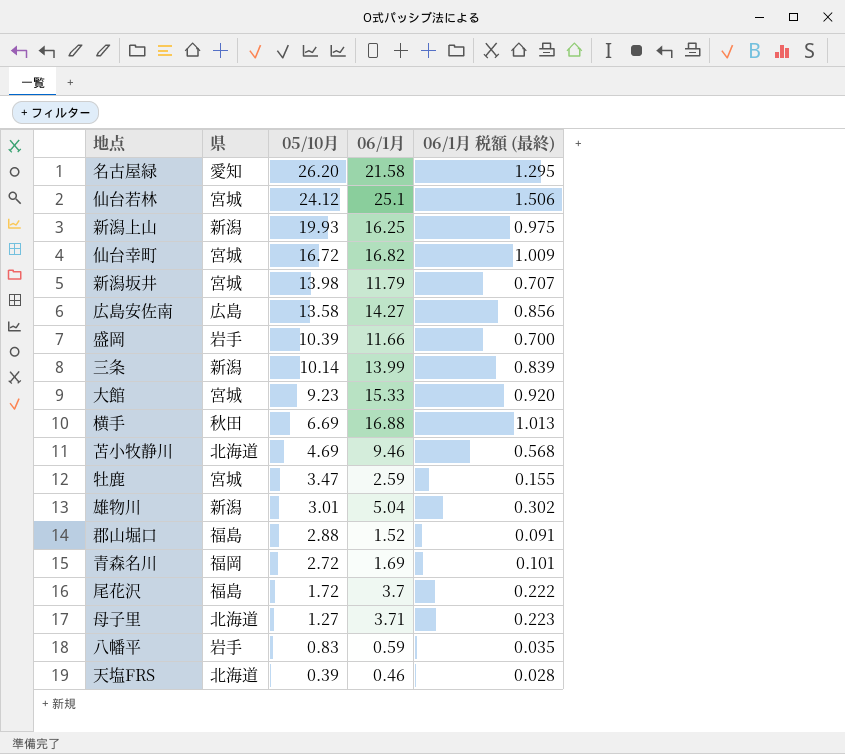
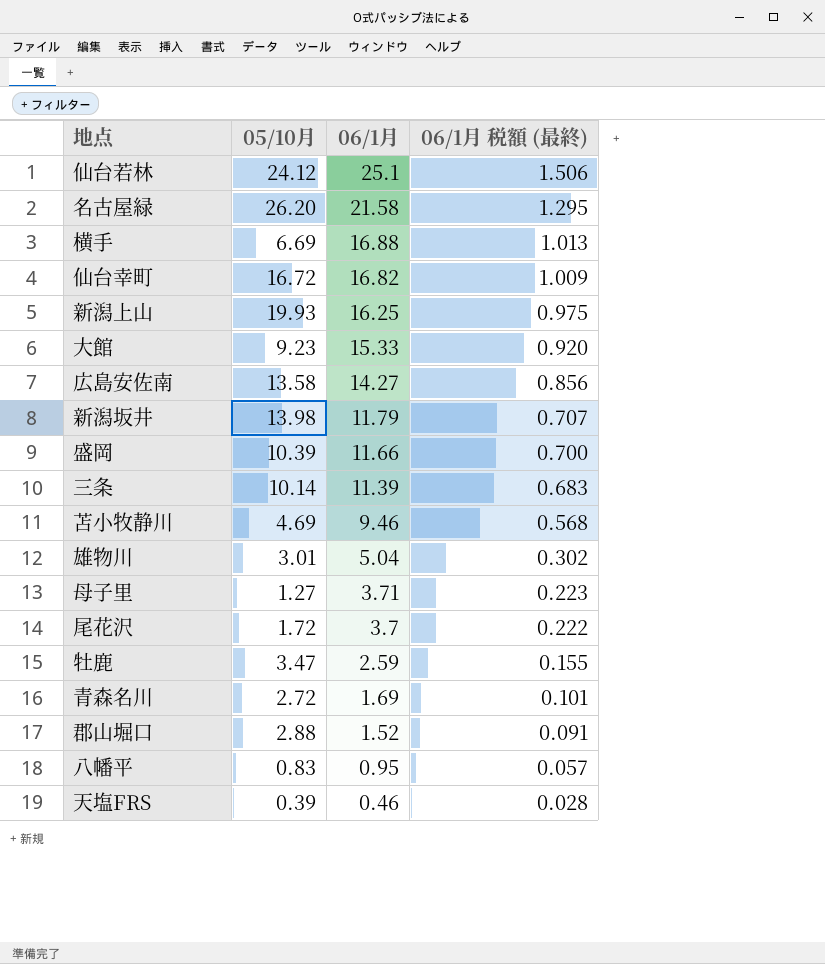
row order: 05/10月 descending -> 06/1月 descending
column 県 | position: 2 -> none
三条 | 06/1月: 13.99 -> 11.39
三条 | 06/1月 税額 (最終): 0.839 -> 0.683
八幡平 | 06/1月: 0.59 -> 0.95
八幡平 | 06/1月 税額 (最終): 0.035 -> 0.057

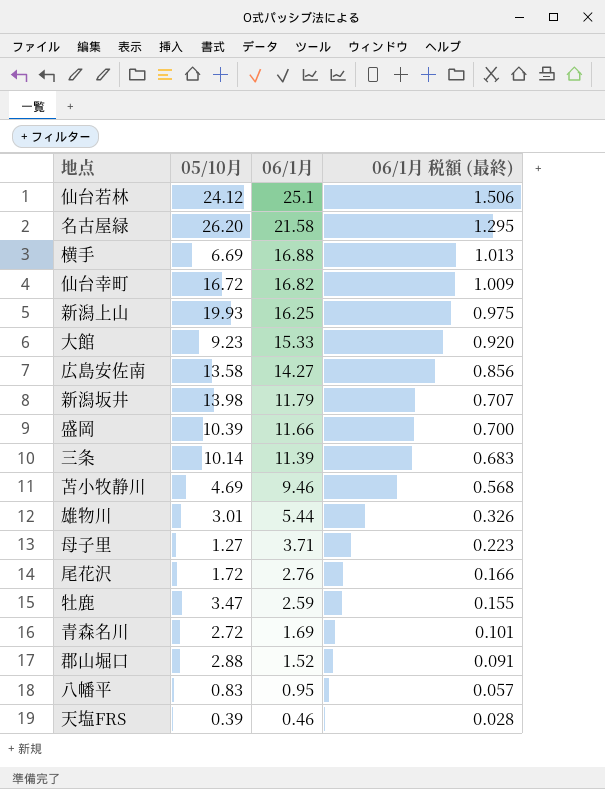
雄物川 | 06/1月: 5.04 -> 5.44
雄物川 | 06/1月 税額 (最終): 0.302 -> 0.326
尾花沢 | 06/1月: 3.7 -> 2.76
尾花沢 | 06/1月 税額 (最終): 0.222 -> 0.166

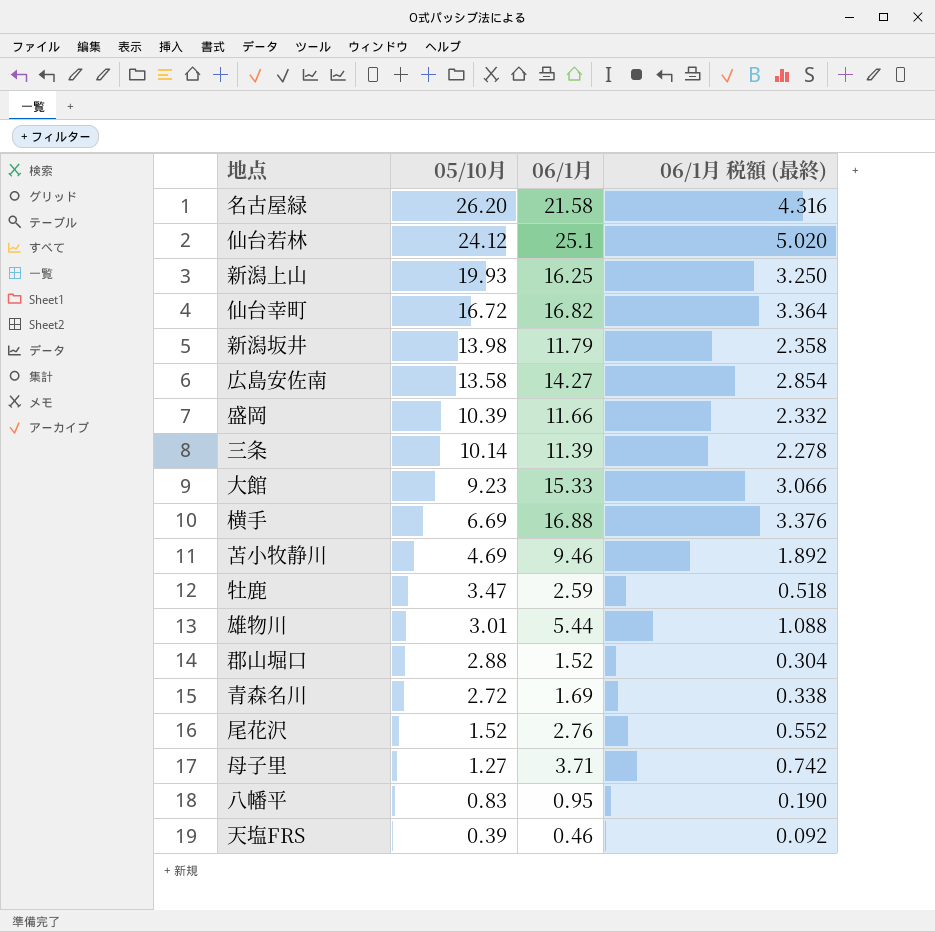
row order: 06/1月 descending -> 05/10月 descending
column 06/1月 税額 (最終) | formula: [06/1月] * 0.06 -> [06/1月] * 0.2
尾花沢 | 05/10月: 1.72 -> 1.52

